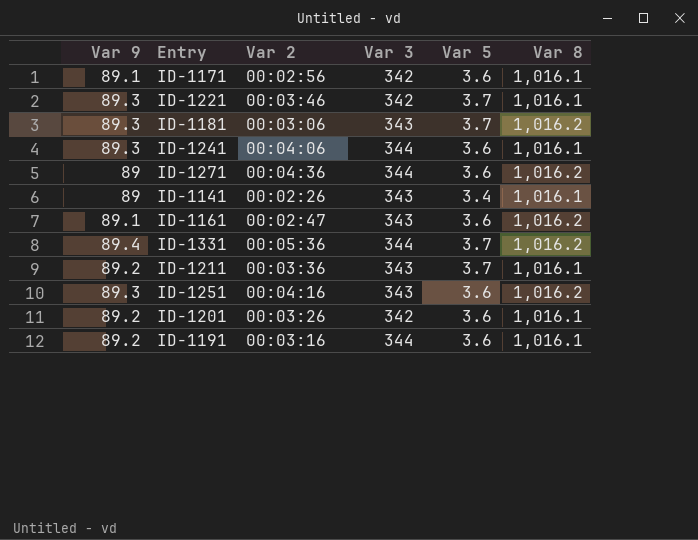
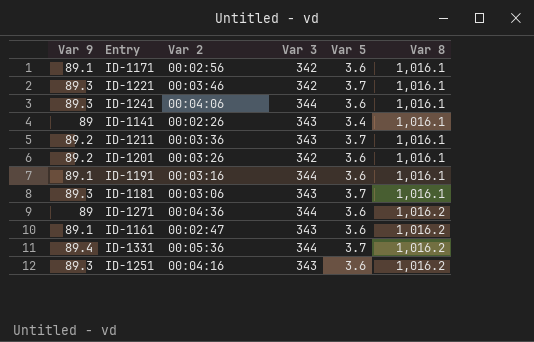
row order: none -> Var 8 ascending
ID-1191 | Var 9: 89.2 -> 89.1
ID-1181 | Var 8: 1,016.2 -> 1,016.1

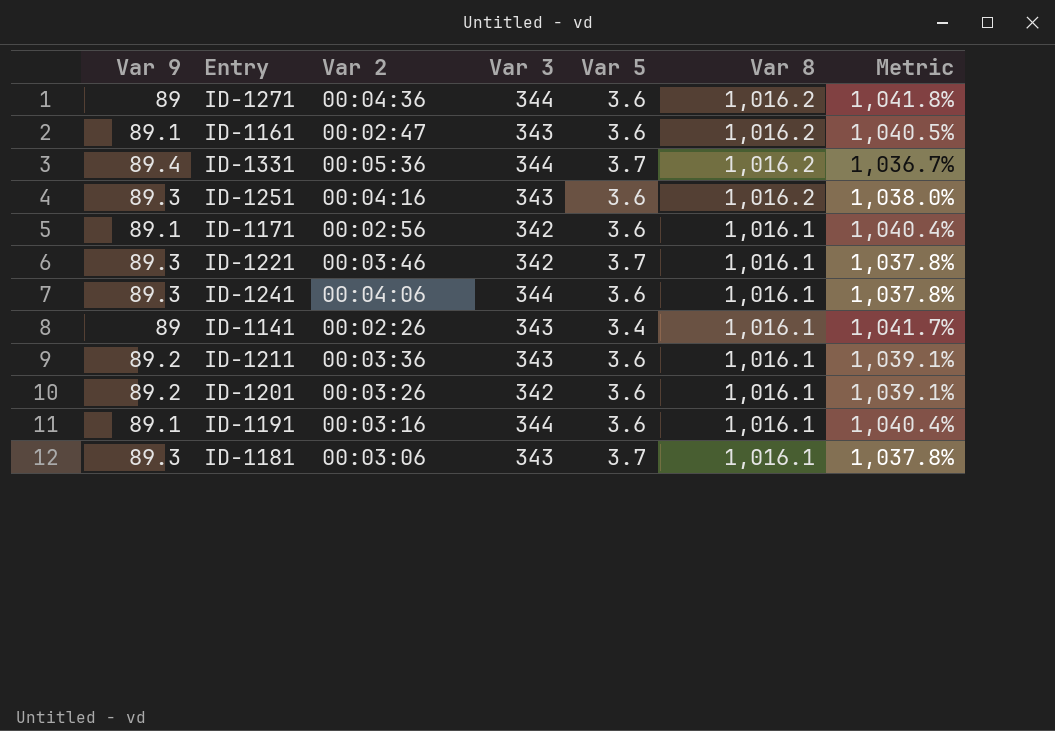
row order: Var 8 ascending -> Var 8 descending
column Metric | formula: none -> ([Var 8] - [Var 9]) / [Var 9]
ID-1211 | Var 5: 3.7 -> 3.6

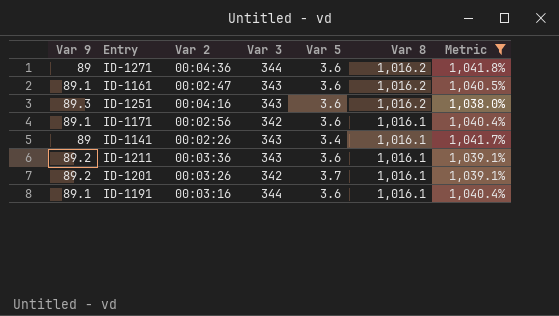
filter: none -> Metric >= 1,038.0%
ID-1201 | Var 5: 3.6 -> 3.7

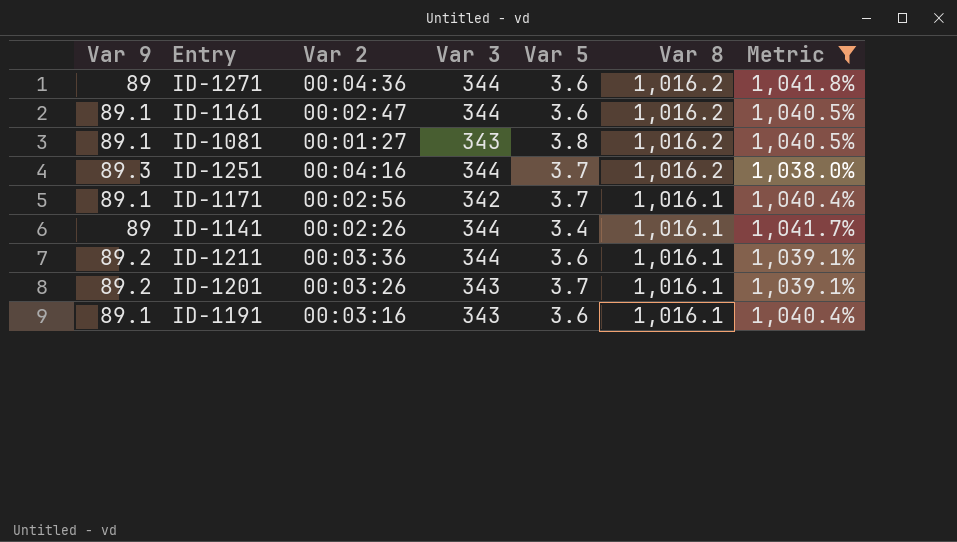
ID-1161 | Var 3: 343 -> 344
row ID-1081: none -> 89.1 | 00:01:27 | 343 | 3.8 | 1,016.2 | 1,040.5%
ID-1251 | Var 3: 343 -> 344
ID-1251 | Var 5: 3.6 -> 3.7
ID-1171 | Var 5: 3.6 -> 3.7
ID-1141 | Var 3: 343 -> 344
ID-1211 | Var 3: 343 -> 344
ID-1201 | Var 3: 342 -> 343
ID-1191 | Var 3: 344 -> 343

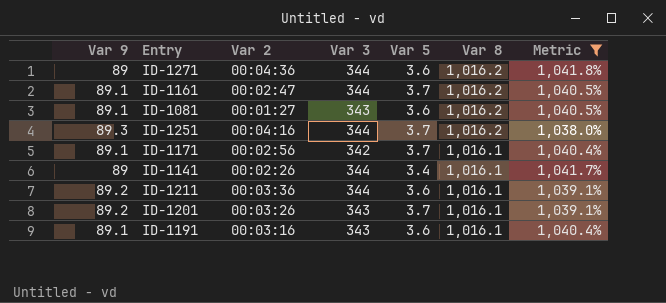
ID-1161 | Var 5: 3.6 -> 3.7
ID-1081 | Var 5: 3.8 -> 3.6

